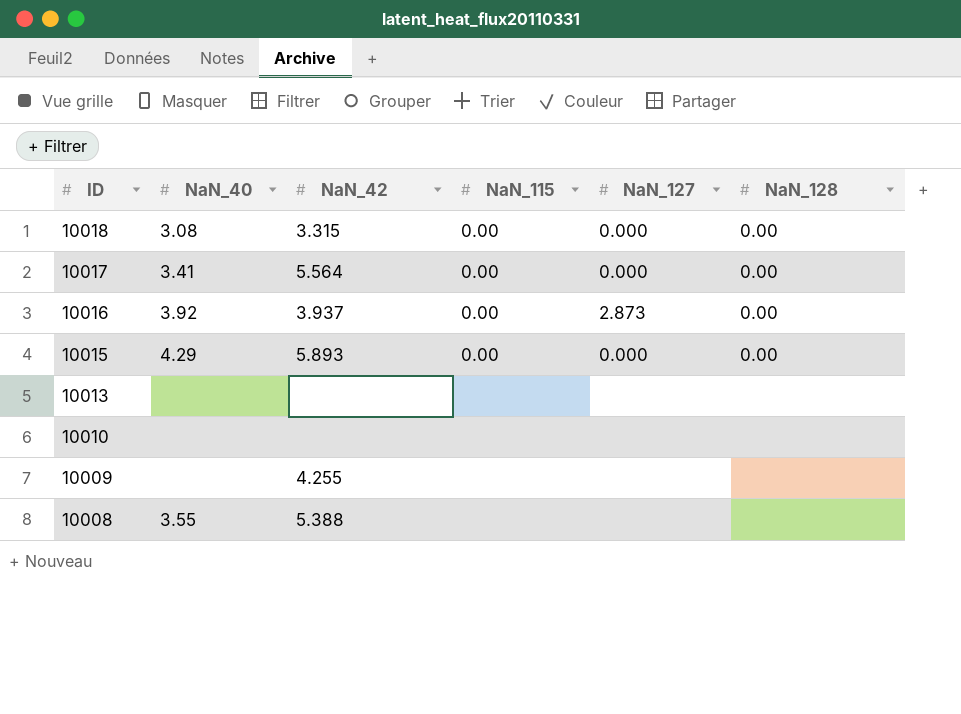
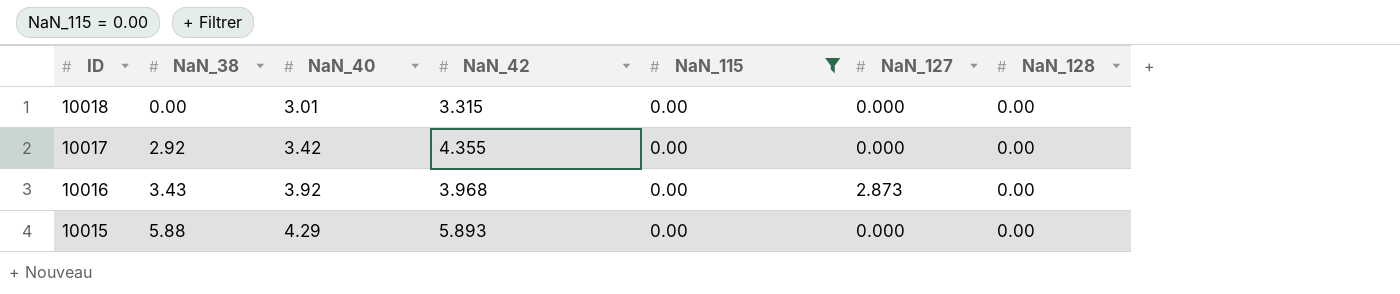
filter: none -> NaN_115 = 0.00
column NaN_38 | position: none -> 2
10018 | NaN_40: 3.08 -> 3.01
10017 | NaN_40: 3.41 -> 3.42
10017 | NaN_42: 5.564 -> 4.355
10016 | NaN_42: 3.937 -> 3.968

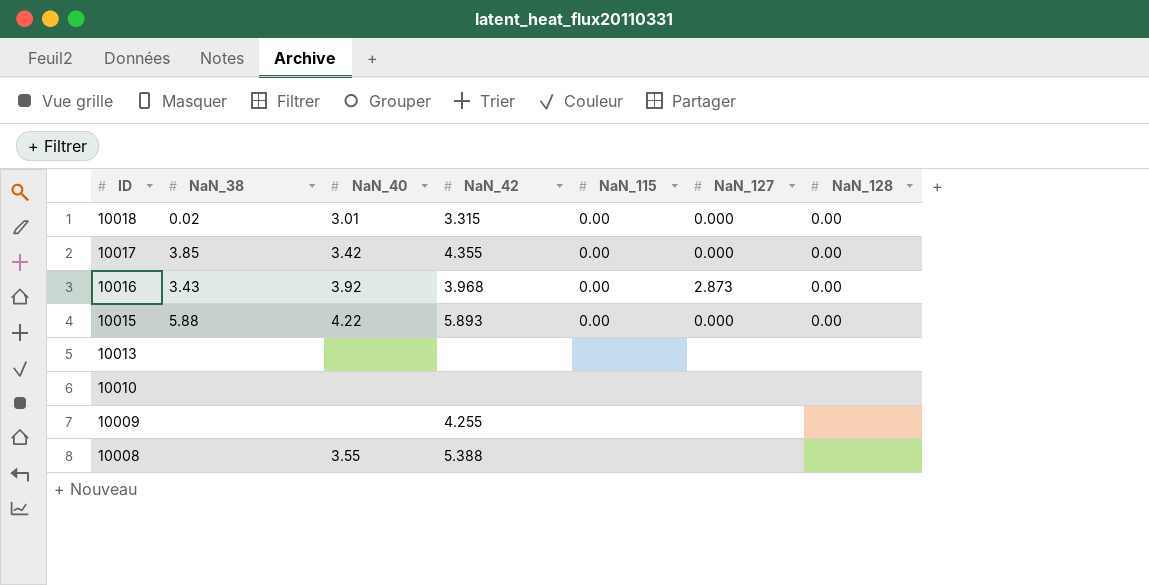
filter: NaN_115 = 0.00 -> none
10018 | NaN_38: 0.00 -> 0.02
10017 | NaN_38: 2.92 -> 3.85
10015 | NaN_40: 4.29 -> 4.22

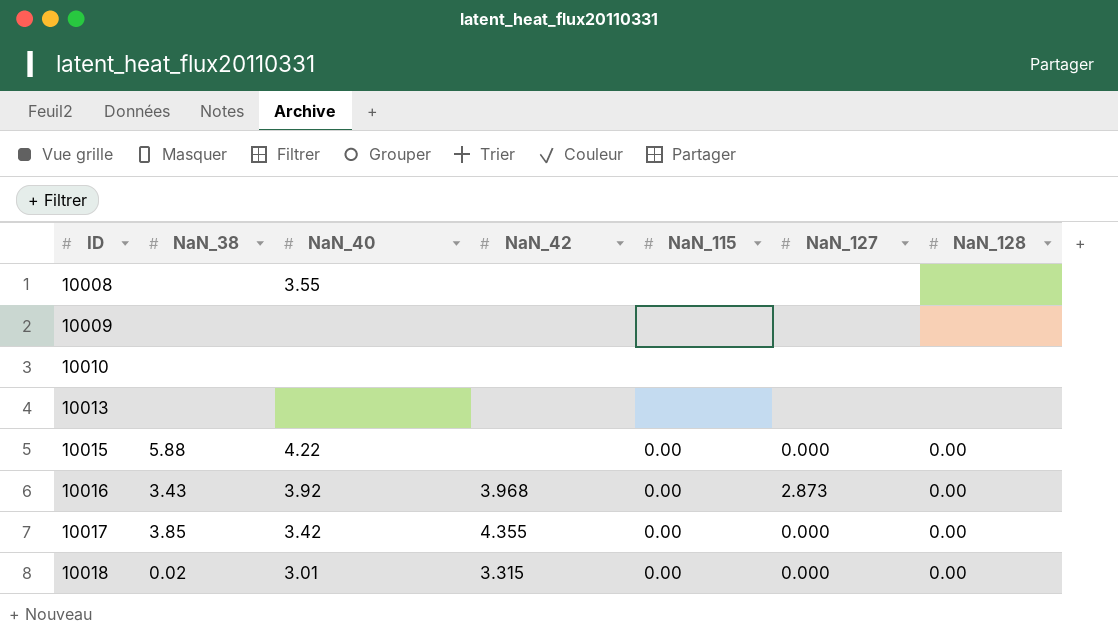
row order: ID descending -> ID ascending
10008 | NaN_42: 5.388 -> none
10009 | NaN_42: 4.255 -> none
10015 | NaN_42: 5.893 -> none

